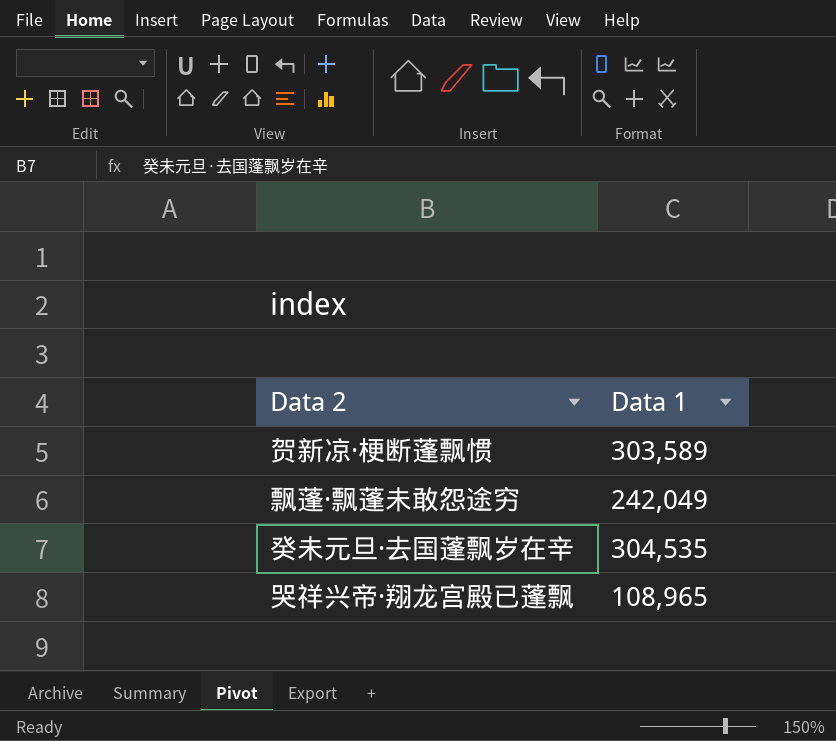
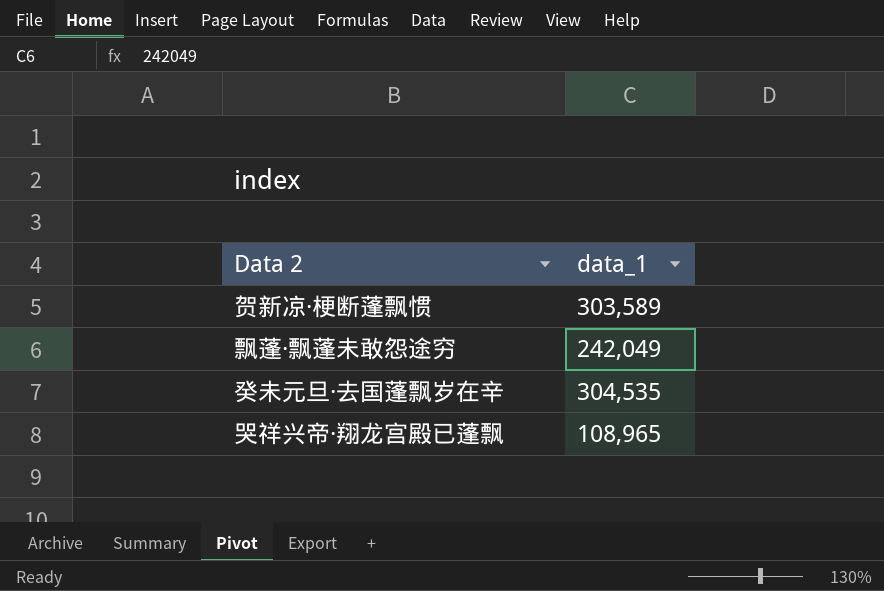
column name: Data 1 -> data_1

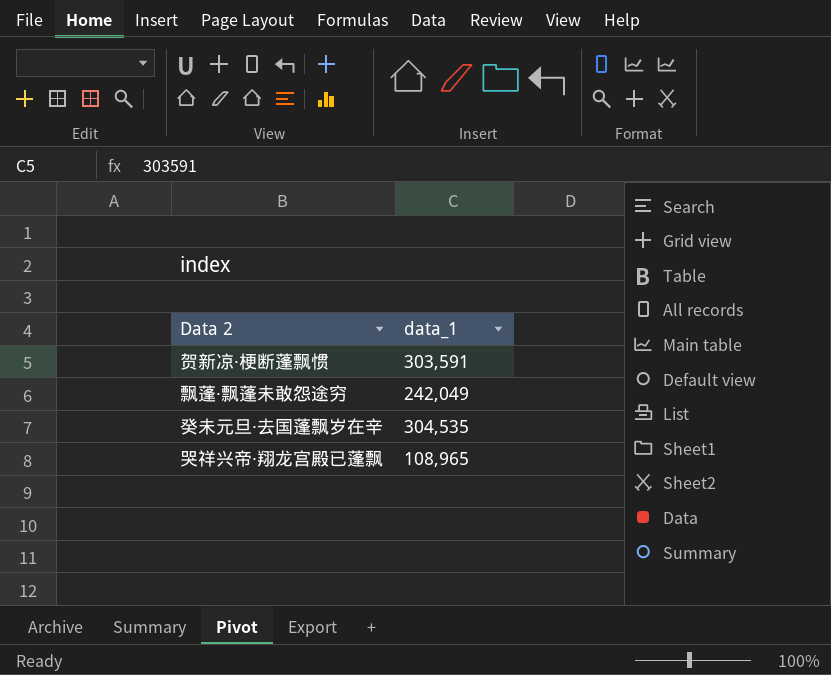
贺新凉·梗断蓬飘惯 | data_1: 303,589 -> 303,591

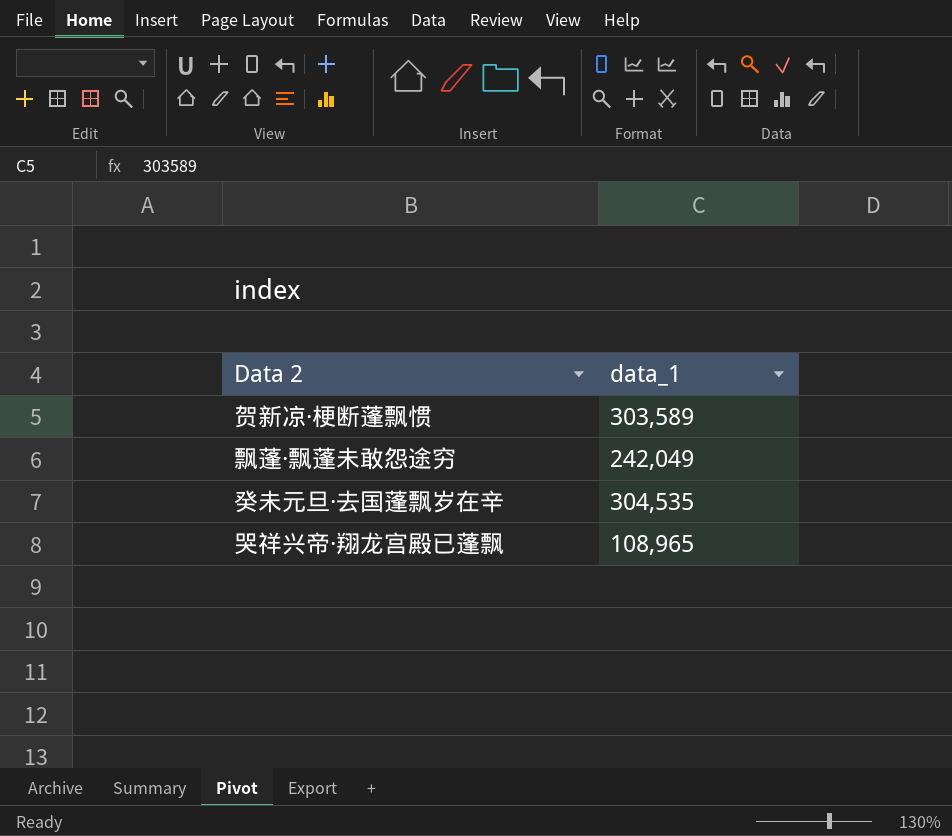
贺新凉·梗断蓬飘惯 | data_1: 303,591 -> 303,589

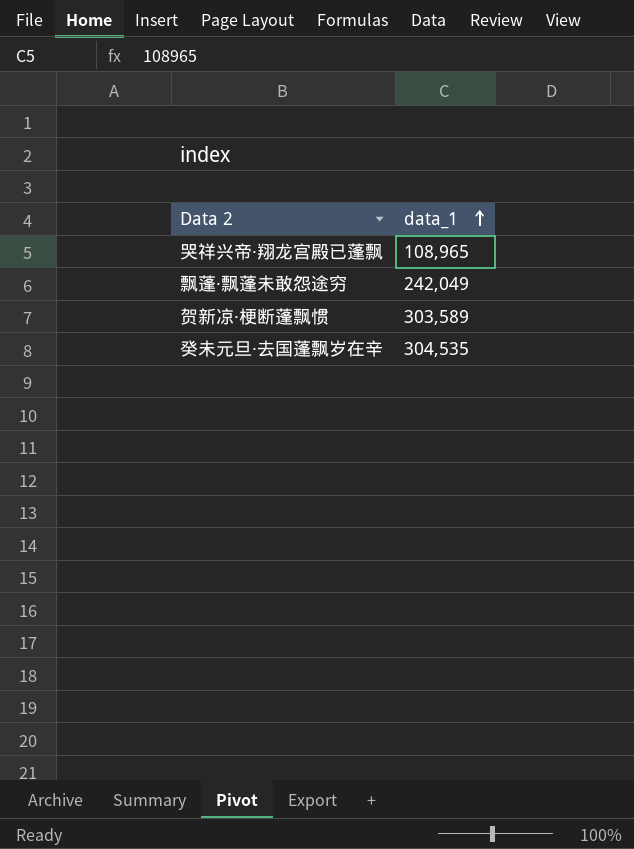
row order: none -> data_1 ascending

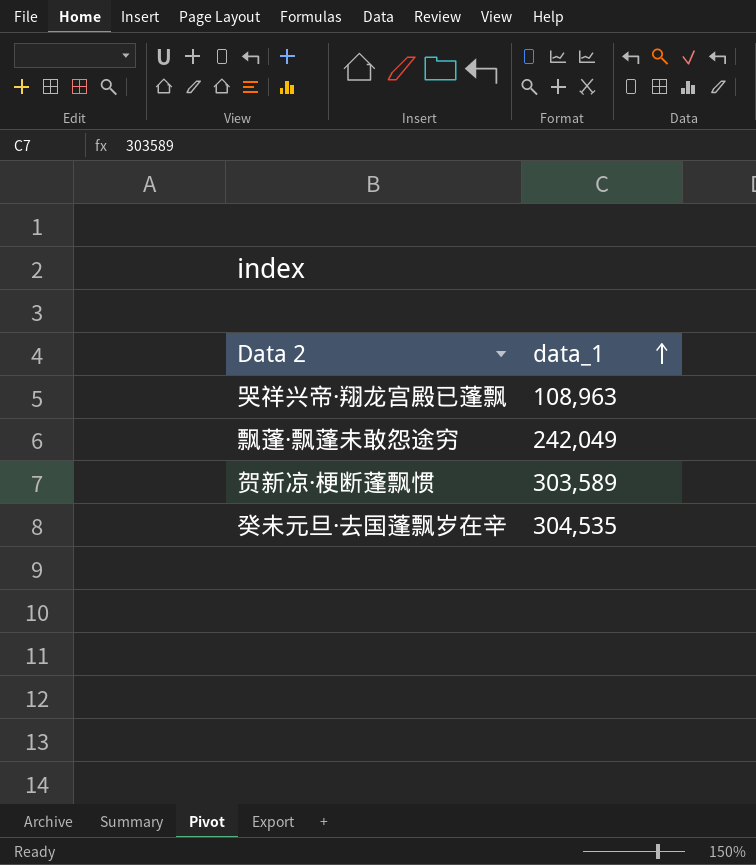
哭祥兴帝·翔龙宫殿已蓬飘 | data_1: 108,965 -> 108,963

